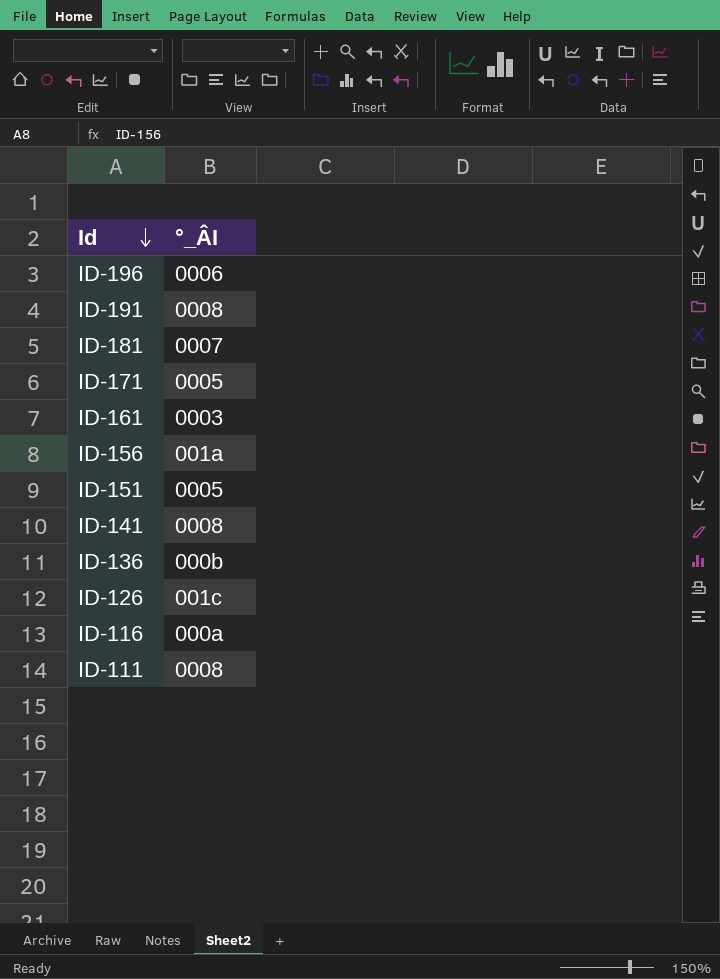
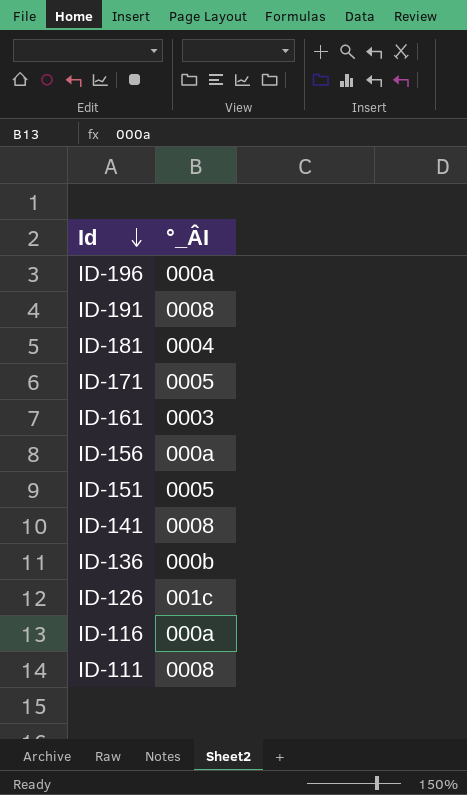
ID-196 | °_ÂI: 0006 -> 000a
ID-181 | °_ÂI: 0007 -> 0004
ID-156 | °_ÂI: 001a -> 000a

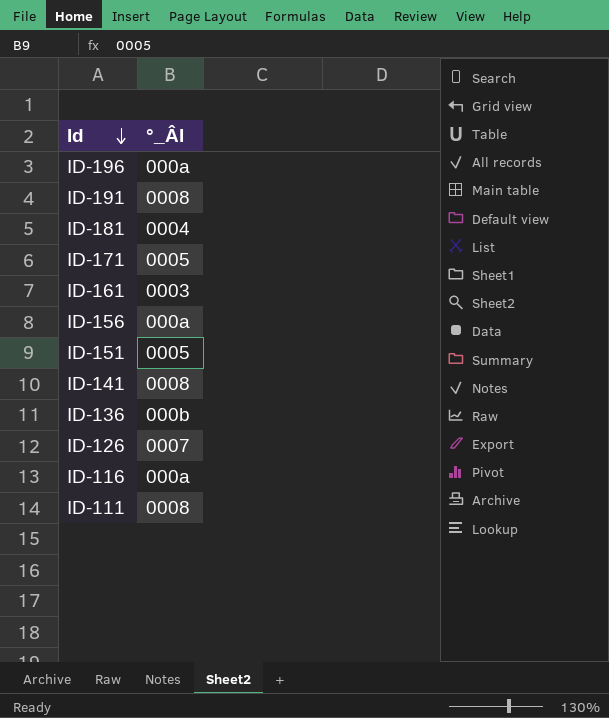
ID-126 | °_ÂI: 001c -> 0007

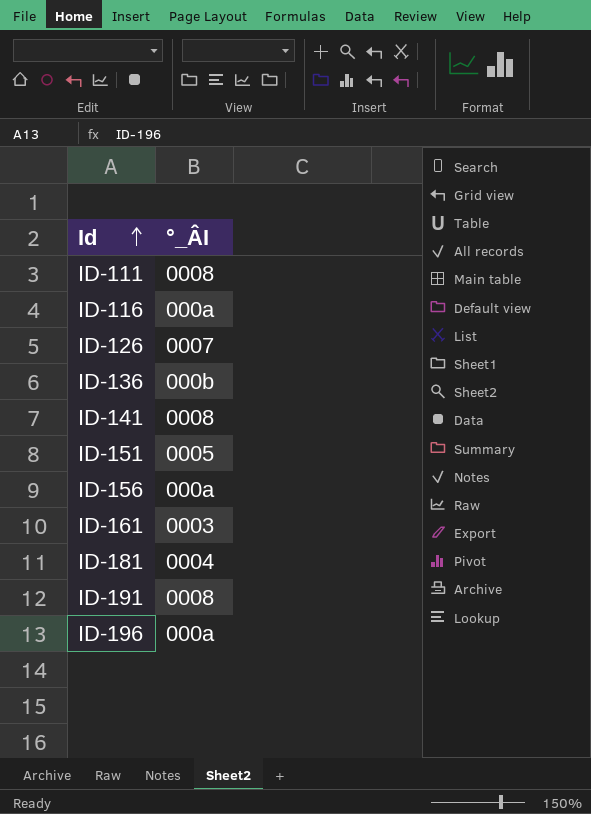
row order: Id descending -> Id ascending
row ID-171: 0005 -> none

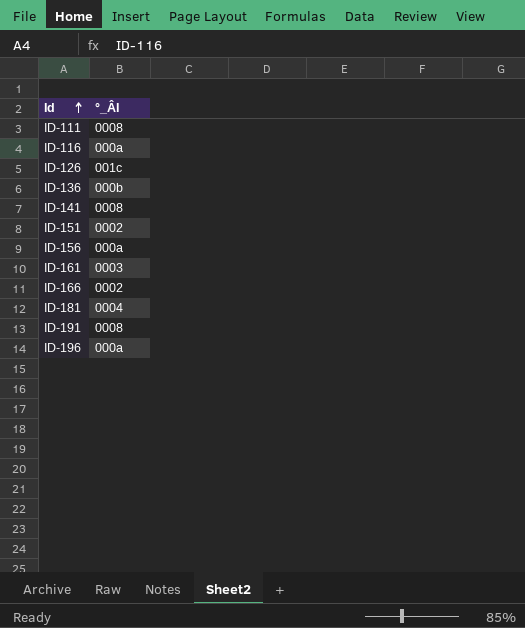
ID-126 | °_ÂI: 0007 -> 001c
ID-151 | °_ÂI: 0005 -> 0002
row ID-166: none -> 0002

